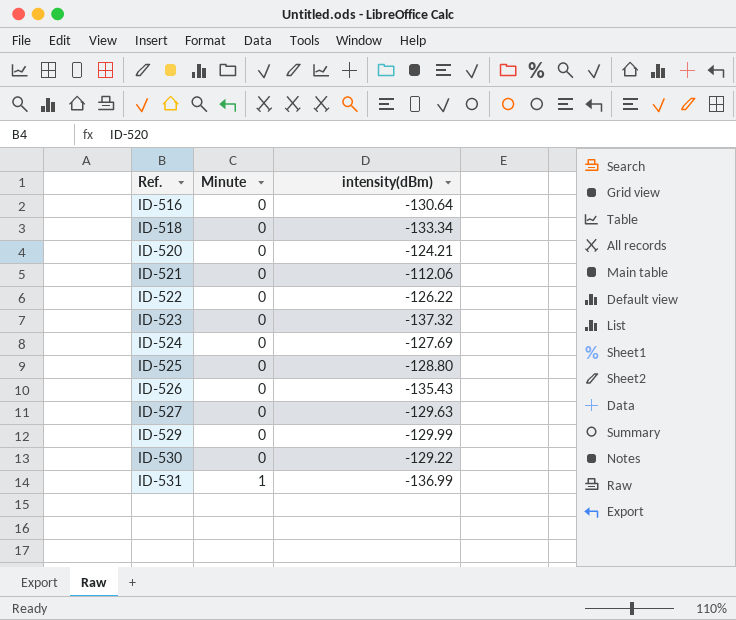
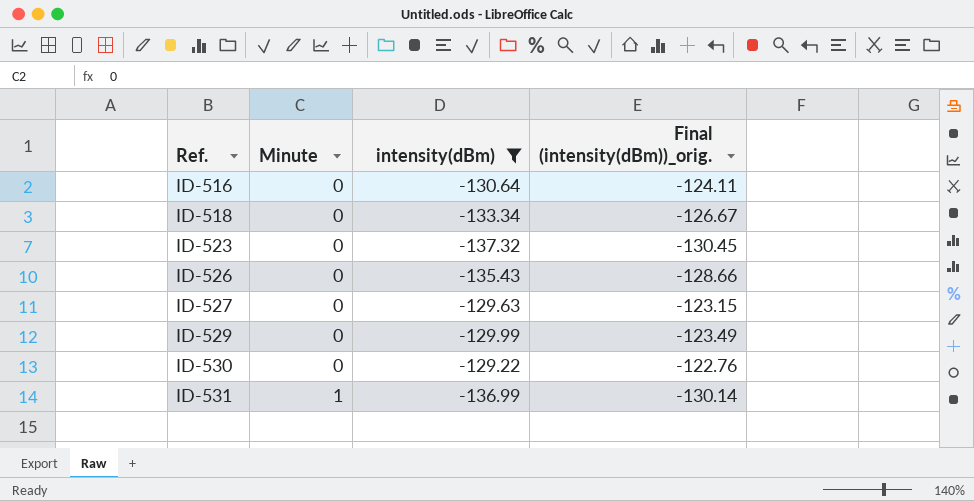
filter: none -> intensity(dBm) <= -129.22
column Final (intensity(dBm))_orig. | formula: none -> [intensity(dBm)] * 0.95

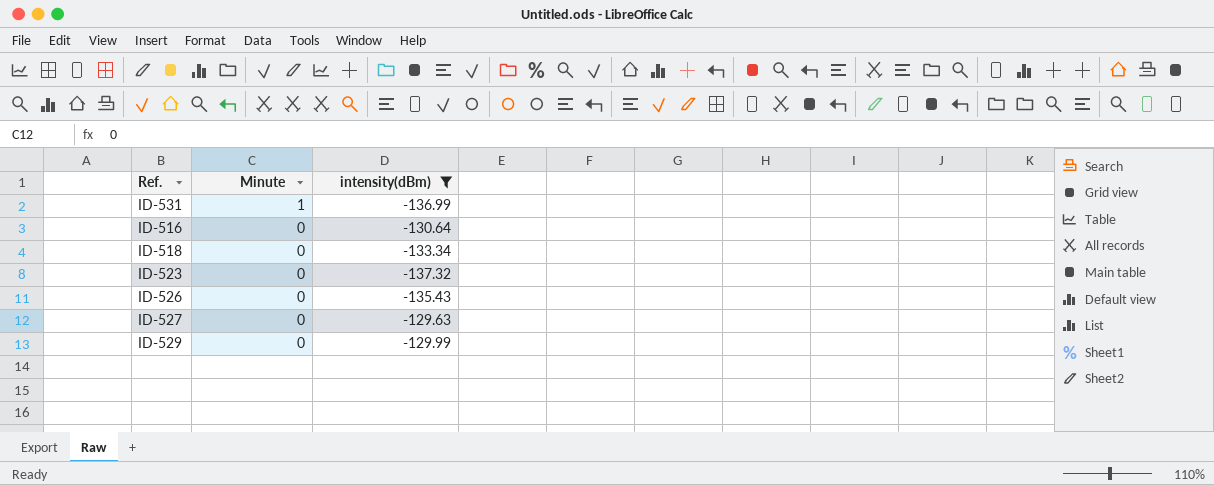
row order: Ref. ascending -> Minute descending
column Final (intensity(dBm))_orig. | formula: [intensity(dBm)] * 0.95 -> none
row ID-530: 0 | -129.22 | -122.76 -> none

